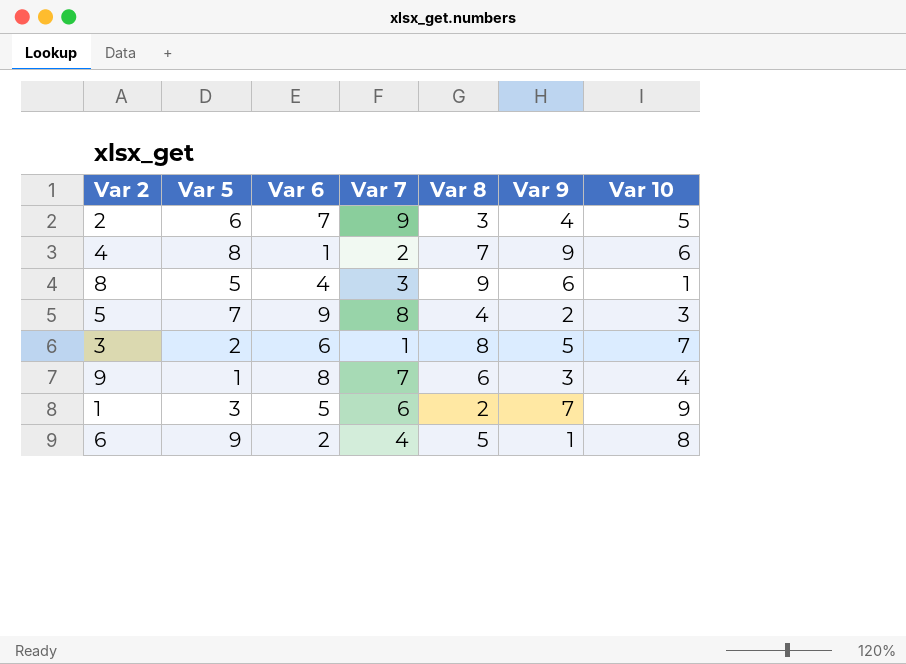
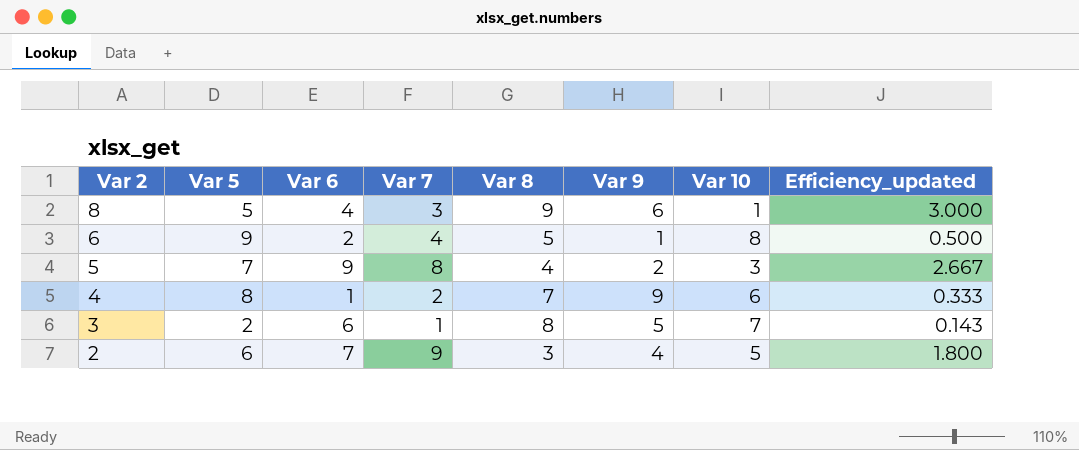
row order: none -> Var 2 descending
column Efficiency_updated | formula: none -> [Var 7] / [Var 10]
row 9: 1 | 8 | 7 | 6 | 3 | 4 -> none
row 1: 3 | 5 | 6 | 2 | 7 | 9 -> none

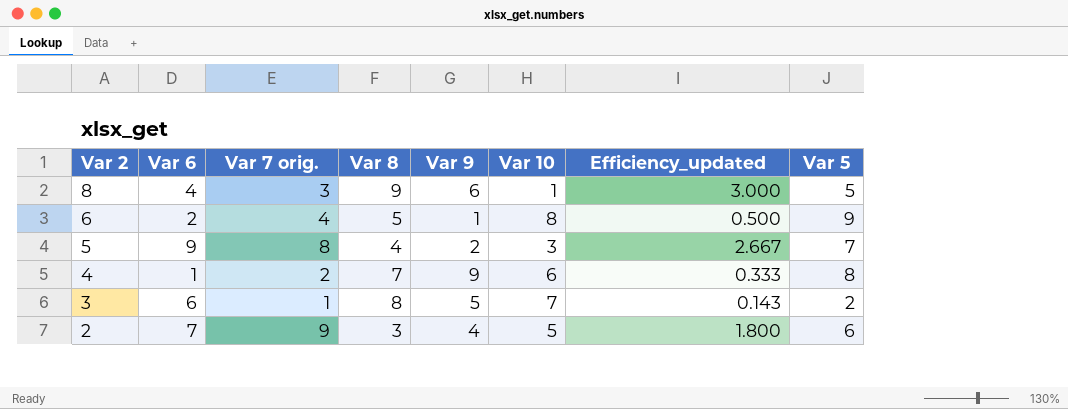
column name: Var 7 -> Var 7 orig.
column Var 5 | position: 2 -> 8

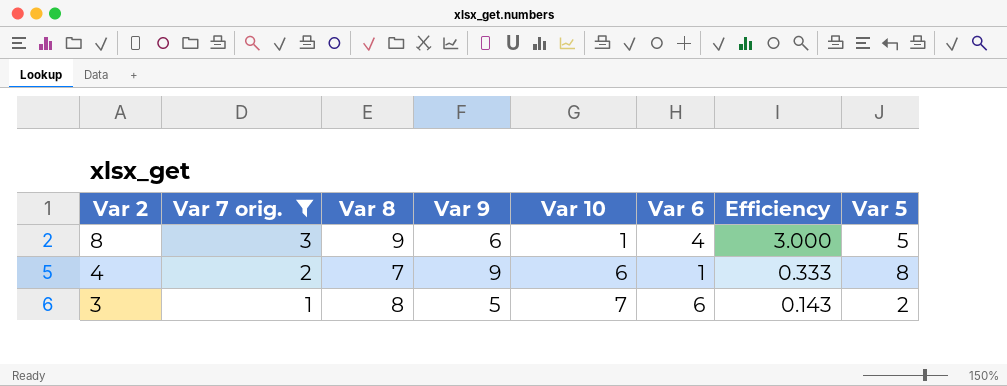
filter: none -> Var 7 orig. <= 3
column Var 6 | position: 2 -> 6
column name: Efficiency_updated -> Efficiency

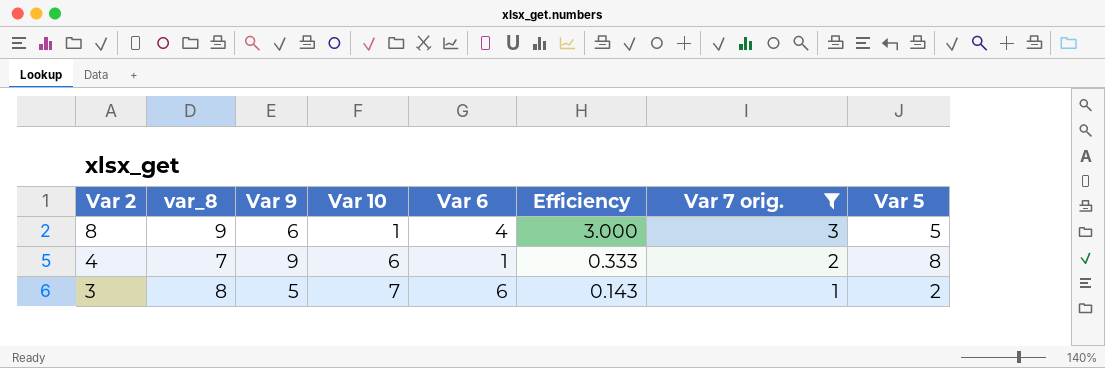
column name: Var 8 -> var_8
column Var 7 orig. | position: 2 -> 7

